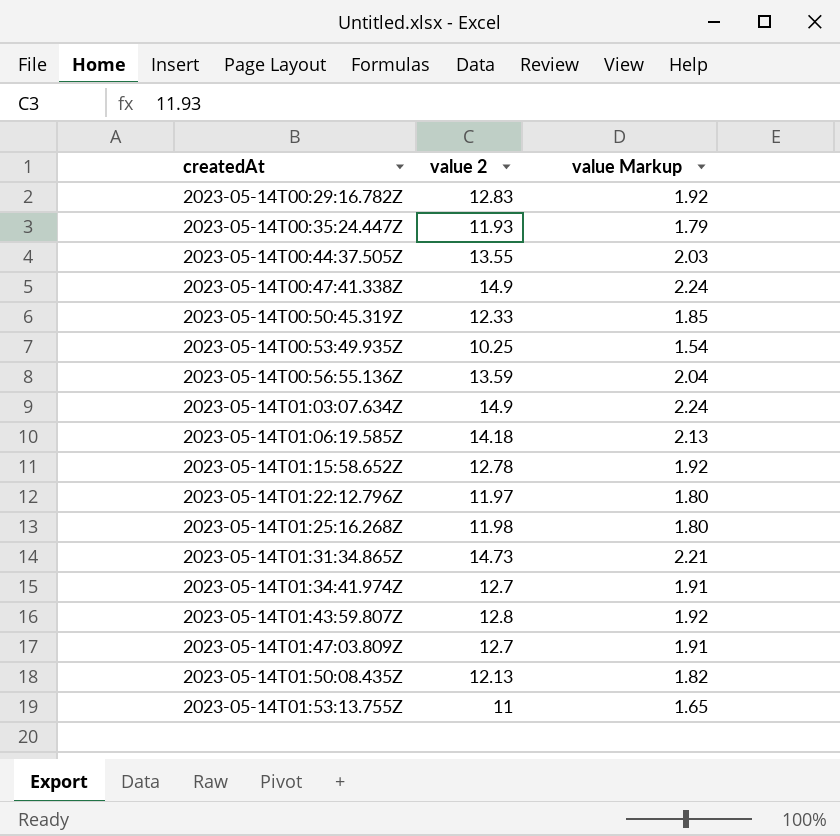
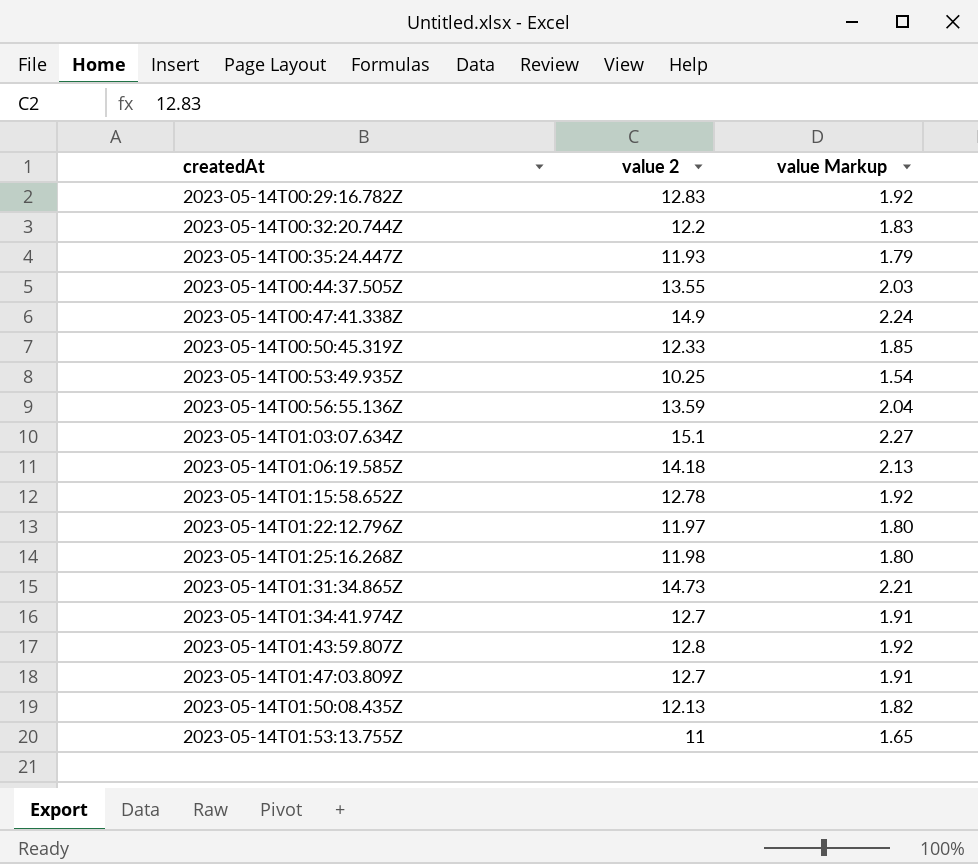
row 2023-05-14T00:32:20.744Z: none -> 12.2 | 1.83
2023-05-14T01:03:07.634Z | value 2: 14.9 -> 15.1
2023-05-14T01:03:07.634Z | value Markup: 2.24 -> 2.27

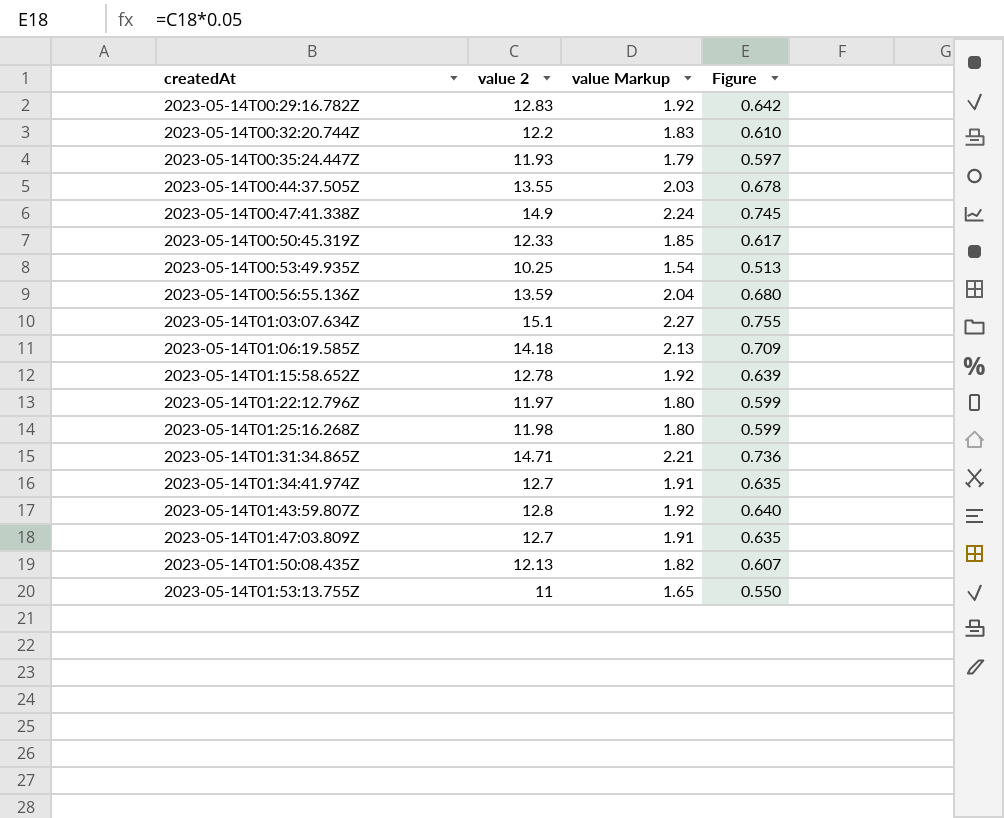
column Figure | formula: none -> [value 2] * 0.05
2023-05-14T01:31:34.865Z | value 2: 14.73 -> 14.71

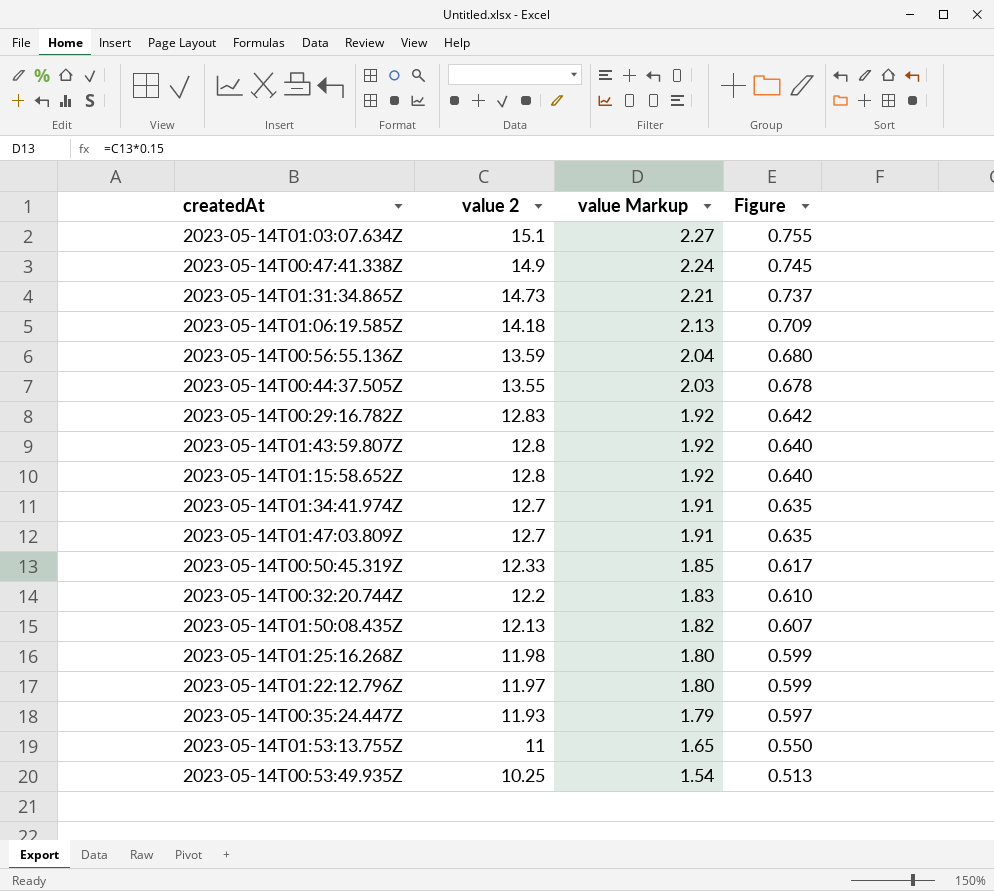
row order: createdAt ascending -> value 2 descending
2023-05-14T01:31:34.865Z | value 2: 14.71 -> 14.73
2023-05-14T01:31:34.865Z | Figure: 0.736 -> 0.737
2023-05-14T01:15:58.652Z | value 2: 12.78 -> 12.8
2023-05-14T01:15:58.652Z | Figure: 0.639 -> 0.640

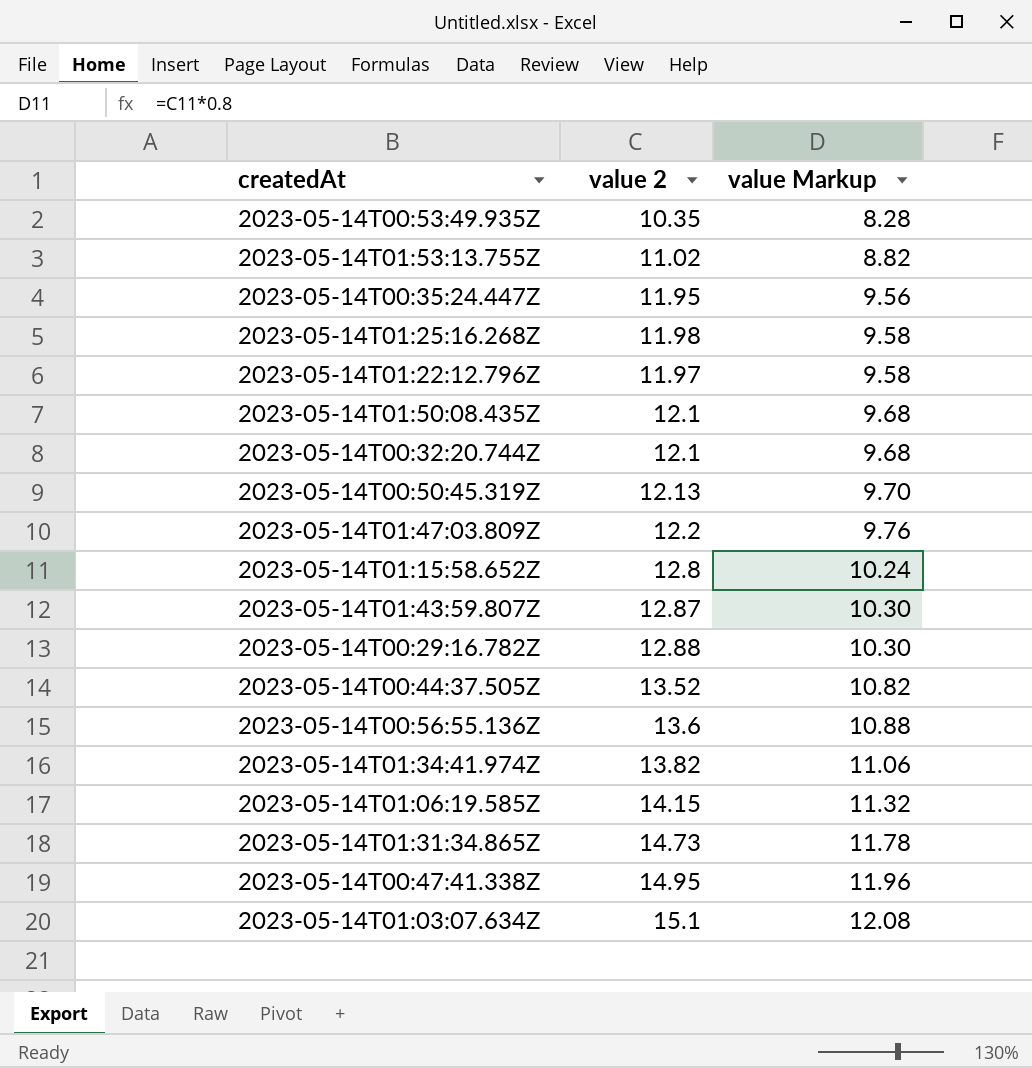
row order: value 2 descending -> value Markup ascending
column Figure | formula: [value 2] * 0.05 -> none
column value Markup | formula: [value 2] * 0.15 -> [value 2] * 0.8
2023-05-14T00:53:49.935Z | value 2: 10.25 -> 10.35
2023-05-14T01:53:13.755Z | value 2: 11 -> 11.02
2023-05-14T00:35:24.447Z | value 2: 11.93 -> 11.95
2023-05-14T01:50:08.435Z | value 2: 12.13 -> 12.1
2023-05-14T00:32:20.744Z | value 2: 12.2 -> 12.1
2023-05-14T00:50:45.319Z | value 2: 12.33 -> 12.13
2023-05-14T01:47:03.809Z | value 2: 12.7 -> 12.2
2023-05-14T01:43:59.807Z | value 2: 12.8 -> 12.87
2023-05-14T00:29:16.782Z | value 2: 12.83 -> 12.88
2023-05-14T00:44:37.505Z | value 2: 13.55 -> 13.52
2023-05-14T00:56:55.136Z | value 2: 13.59 -> 13.6
2023-05-14T01:34:41.974Z | value 2: 12.7 -> 13.82
2023-05-14T01:06:19.585Z | value 2: 14.18 -> 14.15
2023-05-14T00:47:41.338Z | value 2: 14.9 -> 14.95

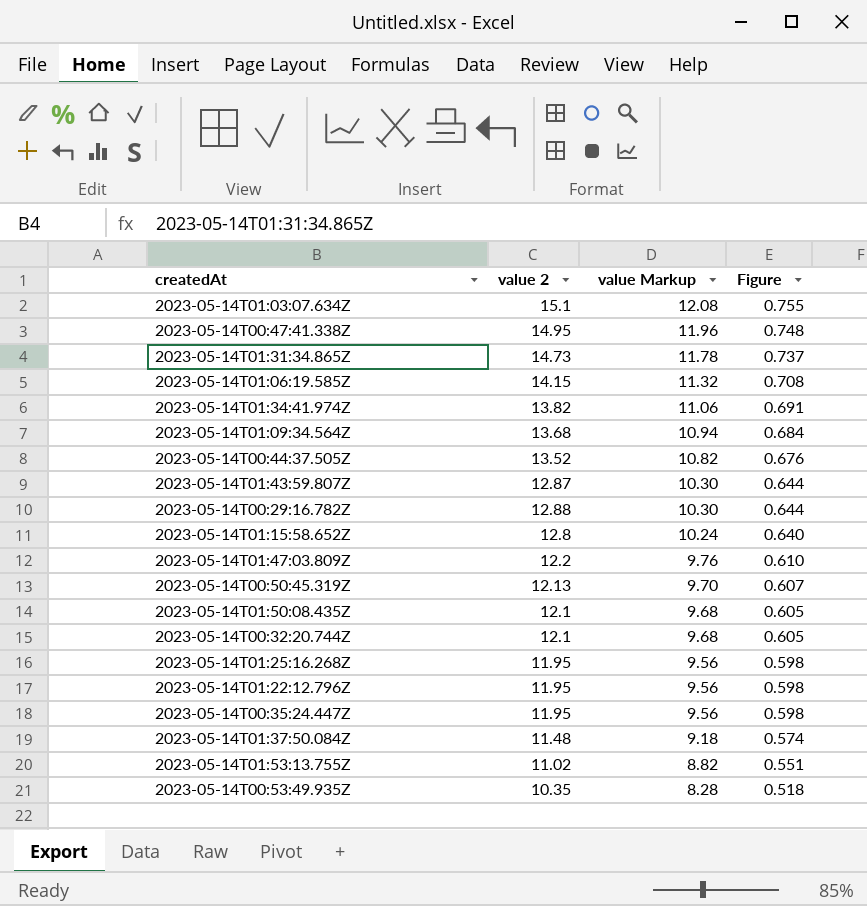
row order: value Markup ascending -> value Markup descending
column Figure | formula: none -> [value 2] * 0.05
row 2023-05-14T00:56:55.136Z: 13.6 | 10.88 -> none
row 2023-05-14T01:09:34.564Z: none -> 13.68 | 10.94 | 0.684
2023-05-14T01:25:16.268Z | value 2: 11.98 -> 11.95
2023-05-14T01:25:16.268Z | value Markup: 9.58 -> 9.56
2023-05-14T01:22:12.796Z | value 2: 11.97 -> 11.95
2023-05-14T01:22:12.796Z | value Markup: 9.58 -> 9.56
row 2023-05-14T01:37:50.084Z: none -> 11.48 | 9.18 | 0.574

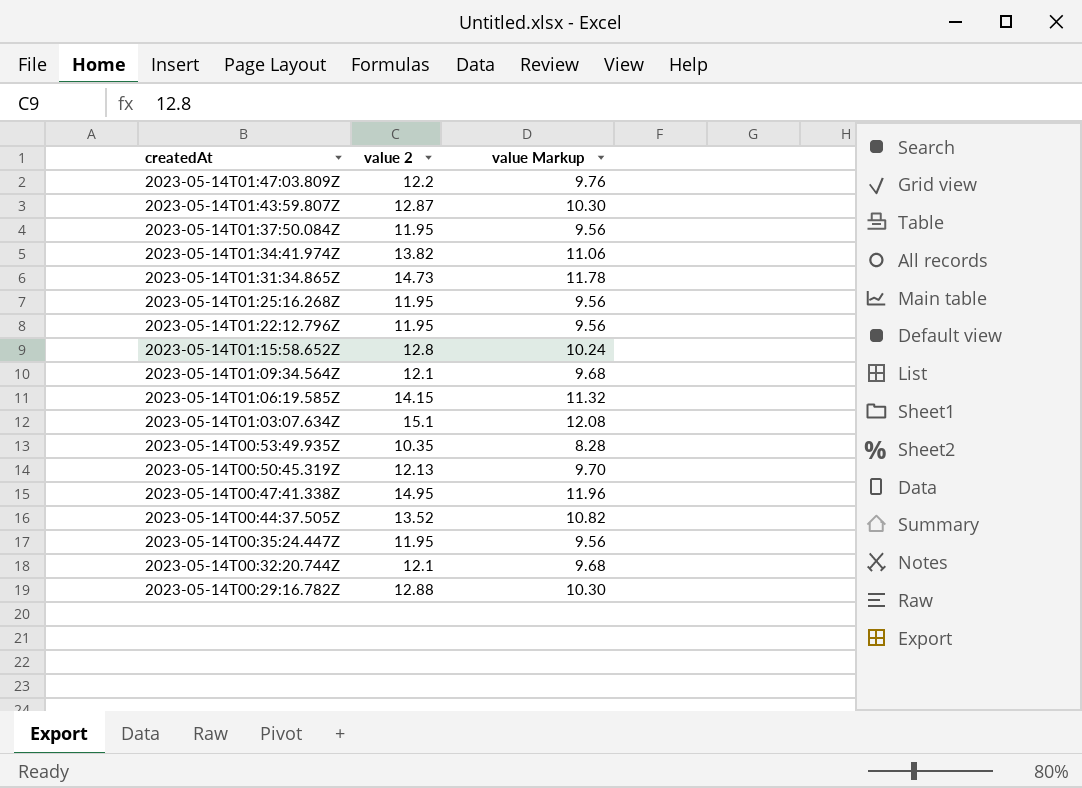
row order: value Markup descending -> createdAt descending
column Figure | formula: [value 2] * 0.05 -> none
row 2023-05-14T01:50:08.435Z: 12.1 | 9.68 | 0.605 -> none
row 2023-05-14T01:53:13.755Z: 11.02 | 8.82 | 0.551 -> none
2023-05-14T01:37:50.084Z | value 2: 11.48 -> 11.95
2023-05-14T01:37:50.084Z | value Markup: 9.18 -> 9.56
2023-05-14T01:09:34.564Z | value 2: 13.68 -> 12.1
2023-05-14T01:09:34.564Z | value Markup: 10.94 -> 9.68

